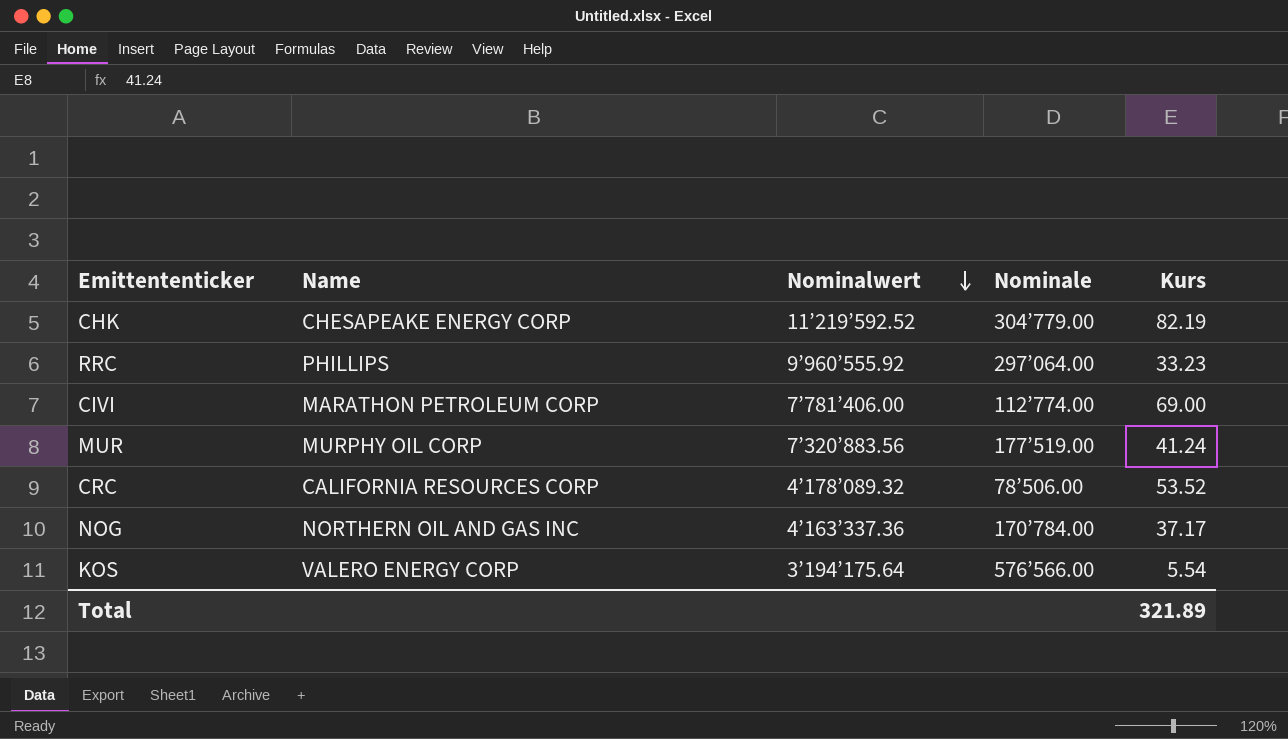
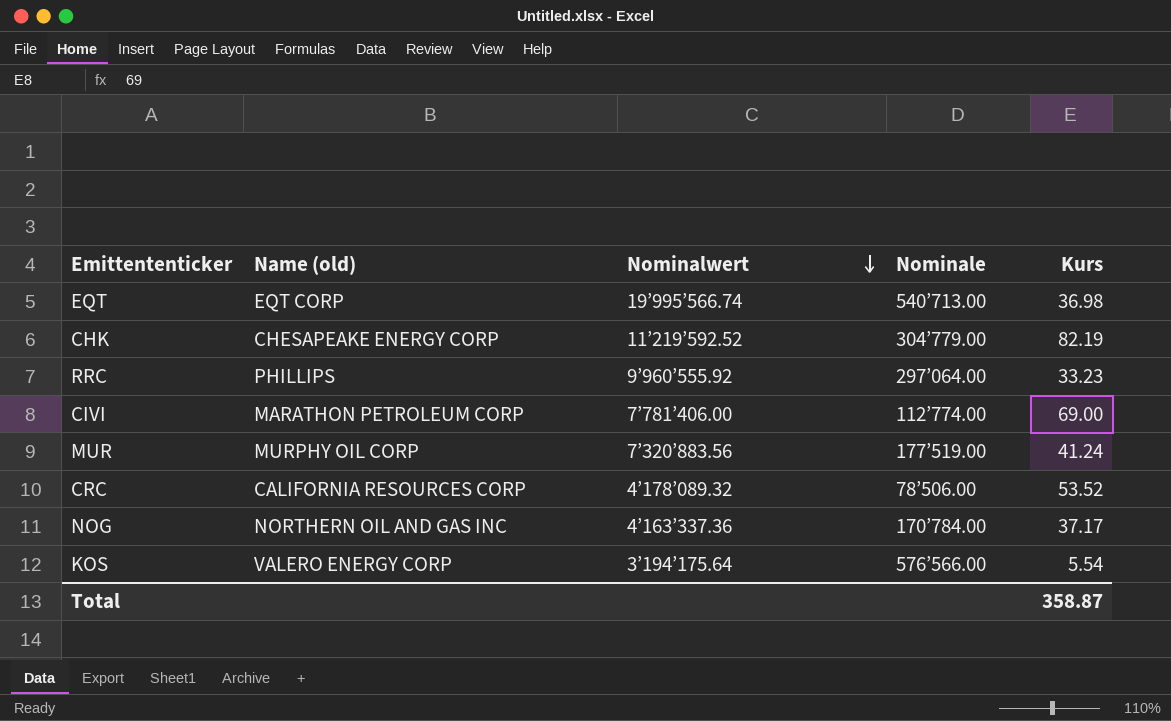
column name: Name -> Name (old)
row EQT: none -> EQT CORP | 19’995’566.74 | 540’713.00 | 36.98
Total | Kurs: 321.89 -> 358.87

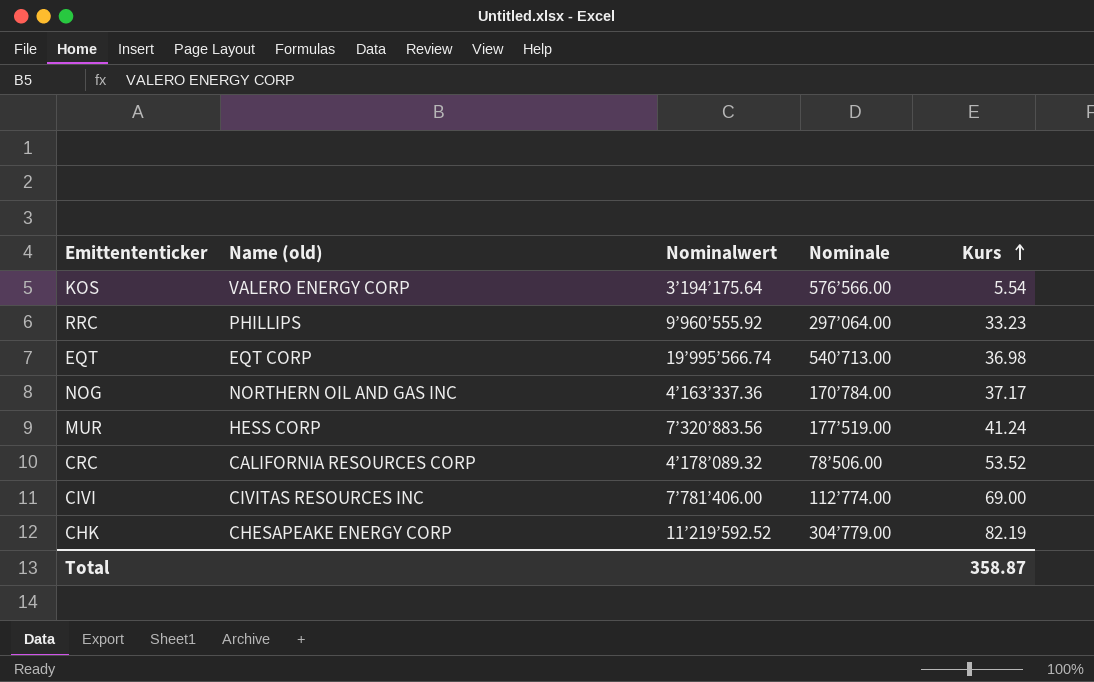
row order: Nominalwert descending -> Kurs ascending
MUR | Name (old): MURPHY OIL CORP -> HESS CORP
CIVI | Name (old): MARATHON PETROLEUM CORP -> CIVITAS RESOURCES INC

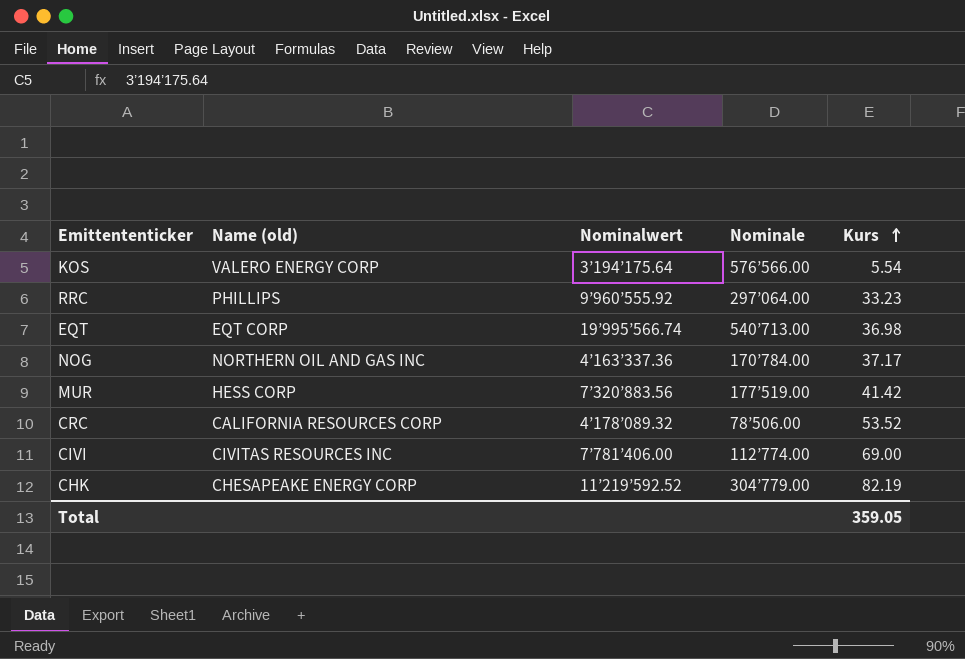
MUR | Kurs: 41.24 -> 41.42
Total | Kurs: 358.87 -> 359.05

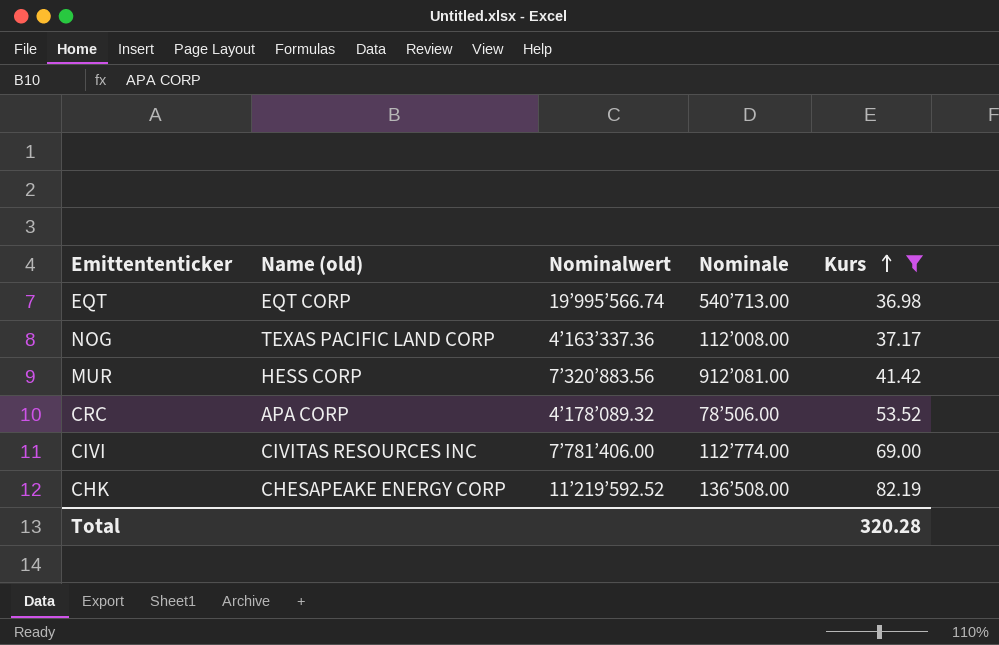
filter: none -> Kurs >= 36.98
NOG | Name (old): NORTHERN OIL AND GAS INC -> TEXAS PACIFIC LAND CORP
NOG | Nominale: 170’784.00 -> 112’008.00
MUR | Nominale: 177’519.00 -> 912’081.00
CRC | Name (old): CALIFORNIA RESOURCES CORP -> APA CORP
CHK | Nominale: 304’779.00 -> 136’508.00
Total | Kurs: 359.05 -> 320.28

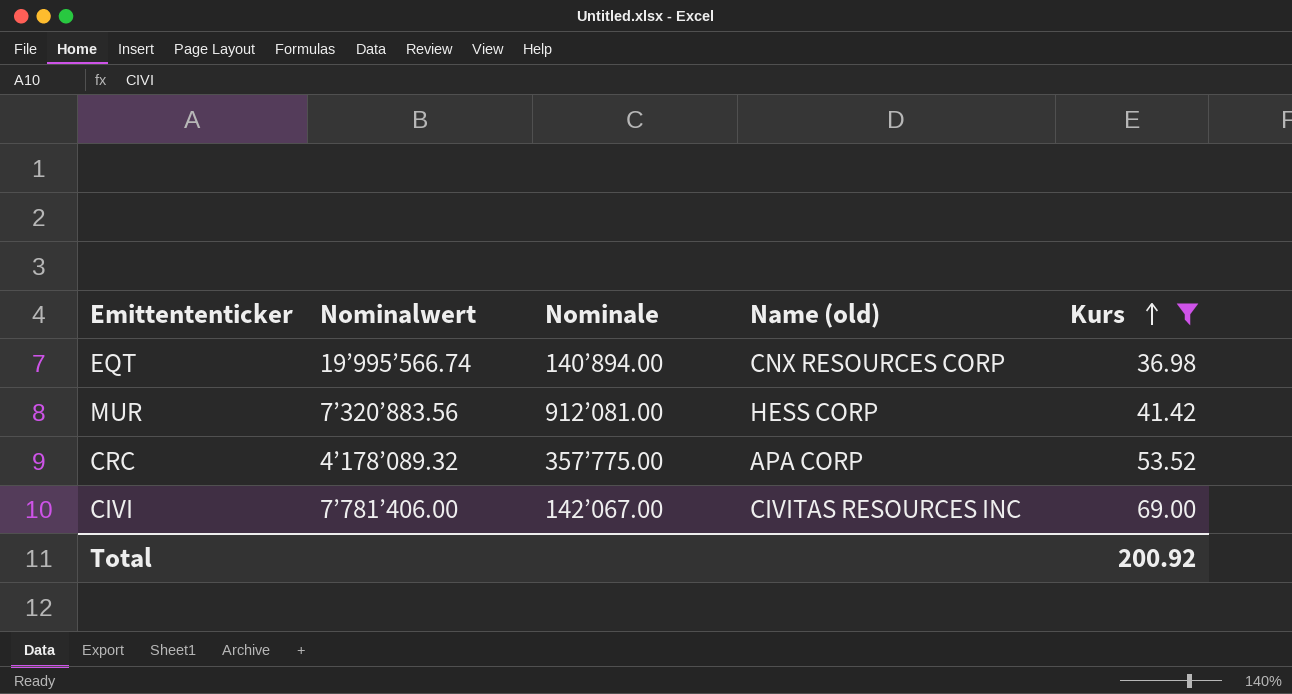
column Name (old) | position: 2 -> 4
row NOG: TEXAS PACIFIC LAND CORP | 4’163’337.36 | 112’008.00 | 37.17 -> none
row CHK: CHESAPEAKE ENERGY CORP | 11’219’592.52 | 136’508.00 | 82.19 -> none
EQT | Nominale: 540’713.00 -> 140’894.00
EQT | Name (old): EQT CORP -> CNX RESOURCES CORP
CRC | Nominale: 78’506.00 -> 357’775.00
CIVI | Nominale: 112’774.00 -> 142’067.00
Total | Kurs: 320.28 -> 200.92

